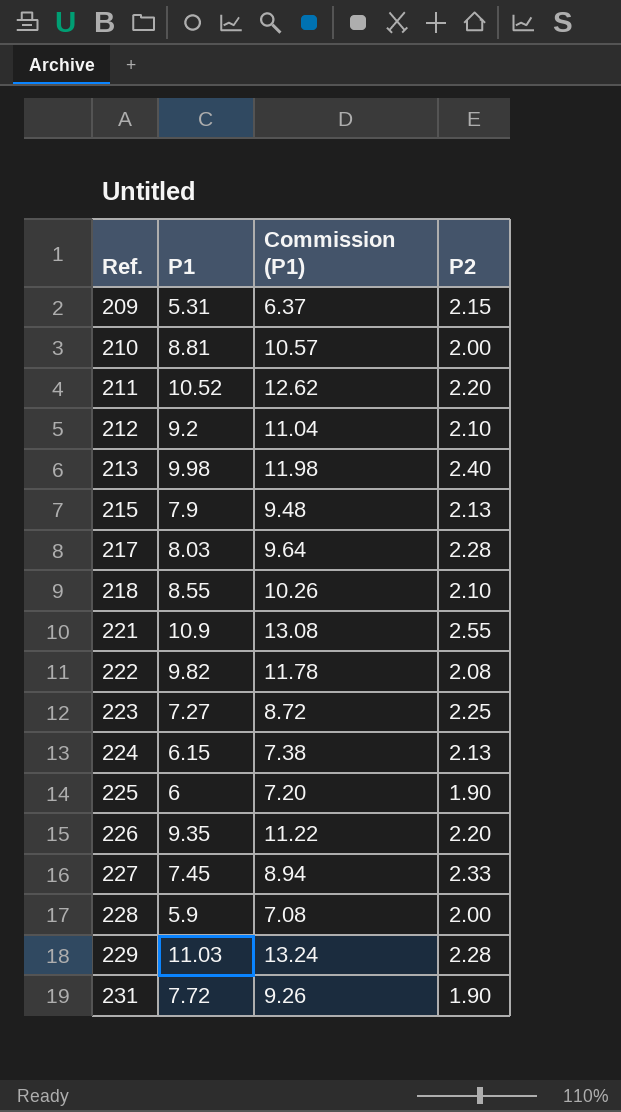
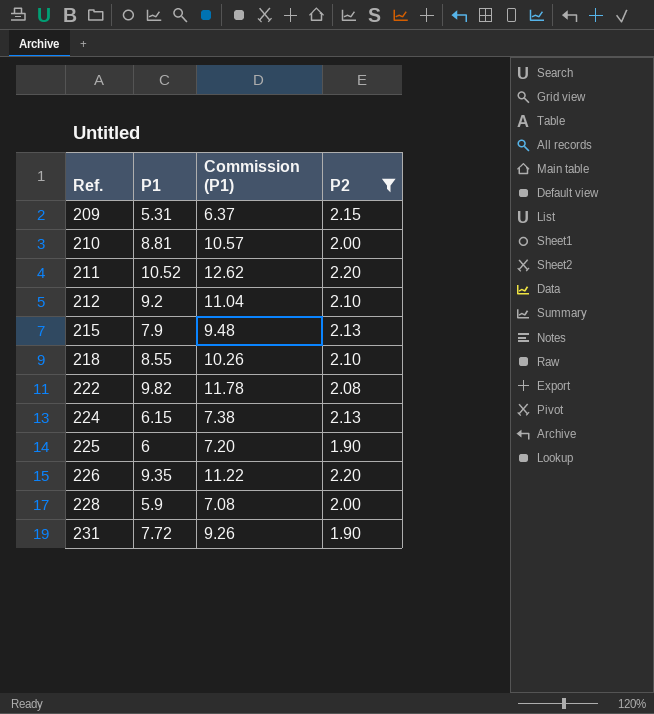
filter: none -> P2 <= 2.20

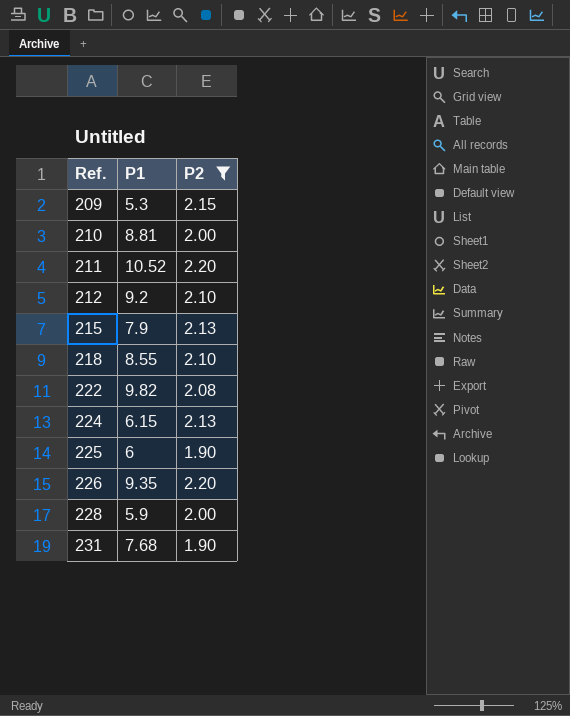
column Commission (P1) | formula: [P1] * 1.2 -> none
209 | P1: 5.31 -> 5.3
231 | P1: 7.72 -> 7.68

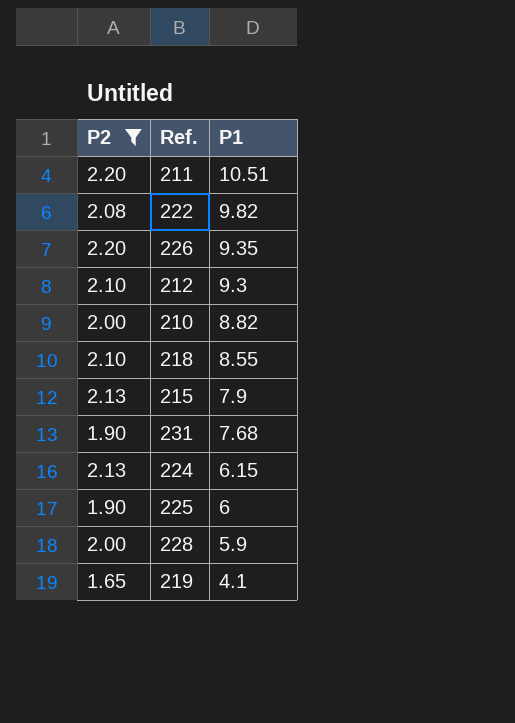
row order: Ref. ascending -> P1 descending
column P2 | position: 3 -> 1
row 209: 5.3 | 2.15 -> none
211 | P1: 10.52 -> 10.51
212 | P1: 9.2 -> 9.3
210 | P1: 8.81 -> 8.82
row 219: none -> 1.65 | 4.1

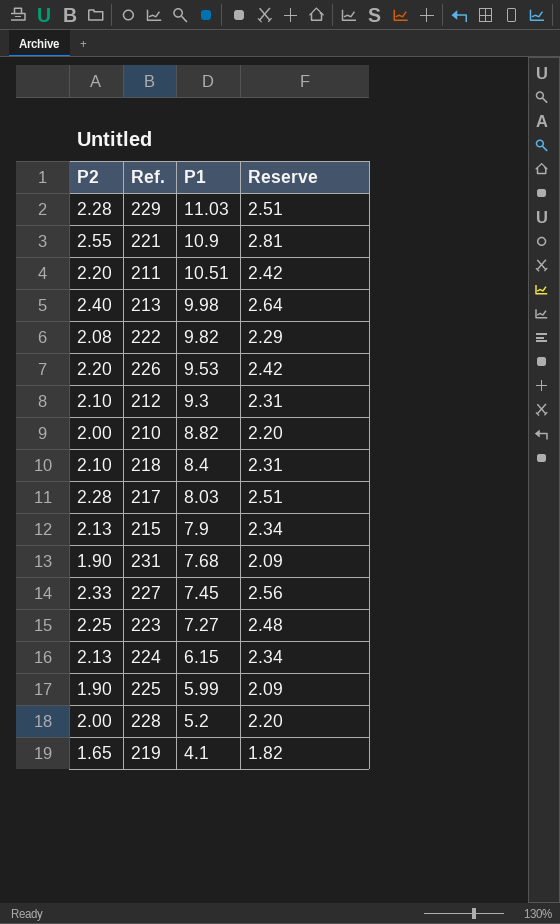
filter: P2 <= 2.20 -> none
column Reserve | formula: none -> [P2] * 1.1
226 | P1: 9.35 -> 9.53
218 | P1: 8.55 -> 8.4
225 | P1: 6 -> 5.99
228 | P1: 5.9 -> 5.2

